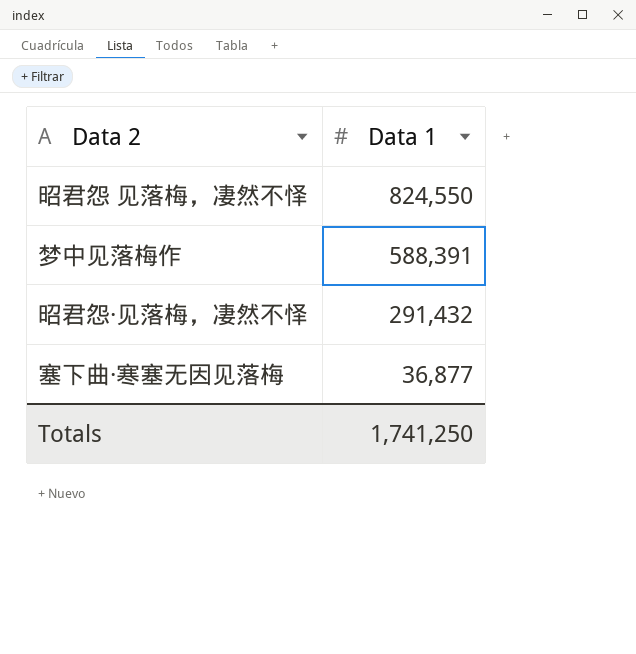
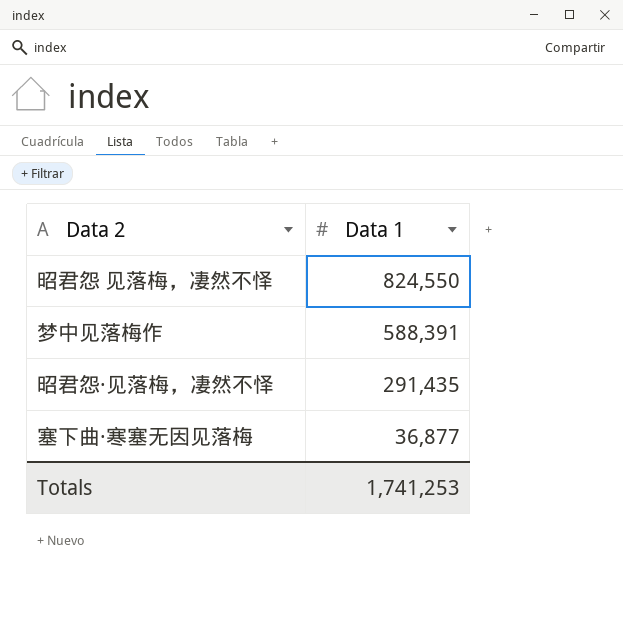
昭君怨·见落梅，凄然不怿 | Data 1: 291,432 -> 291,435
Totals | Data 1: 1,741,250 -> 1,741,253

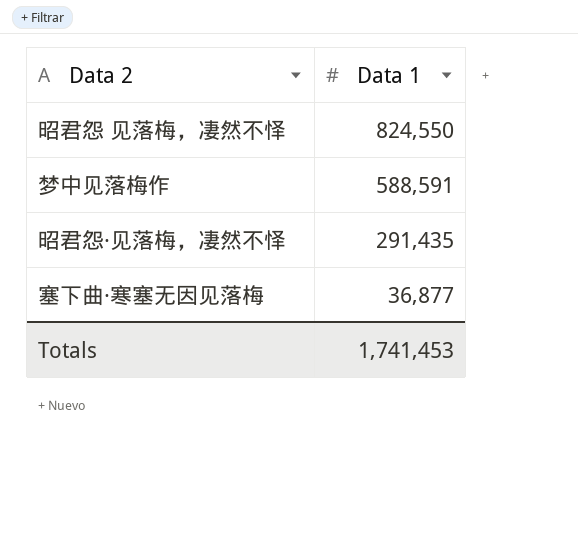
梦中见落梅作 | Data 1: 588,391 -> 588,591
Totals | Data 1: 1,741,253 -> 1,741,453

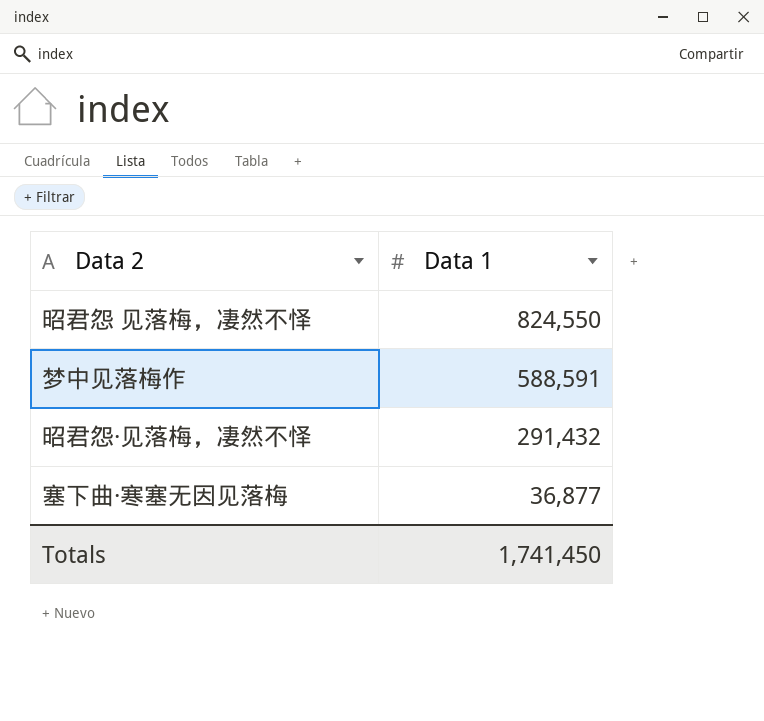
昭君怨·见落梅，凄然不怿 | Data 1: 291,435 -> 291,432
Totals | Data 1: 1,741,453 -> 1,741,450

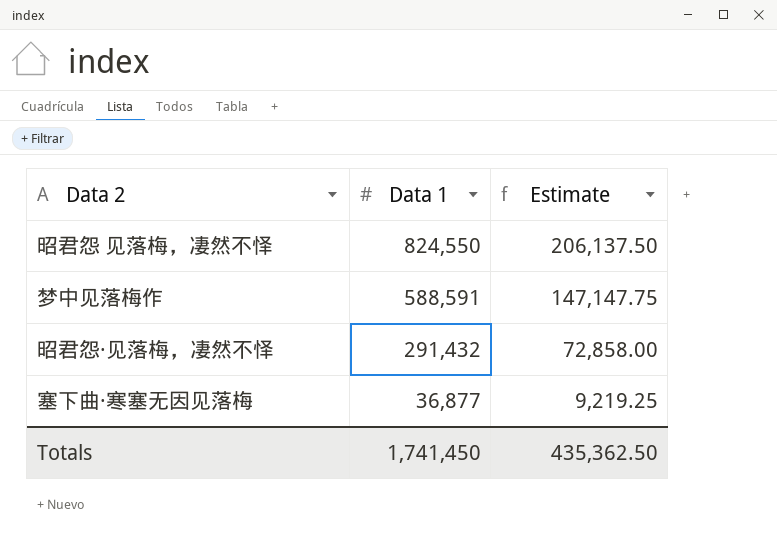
column Estimate | formula: none -> [Data 1] * 0.25

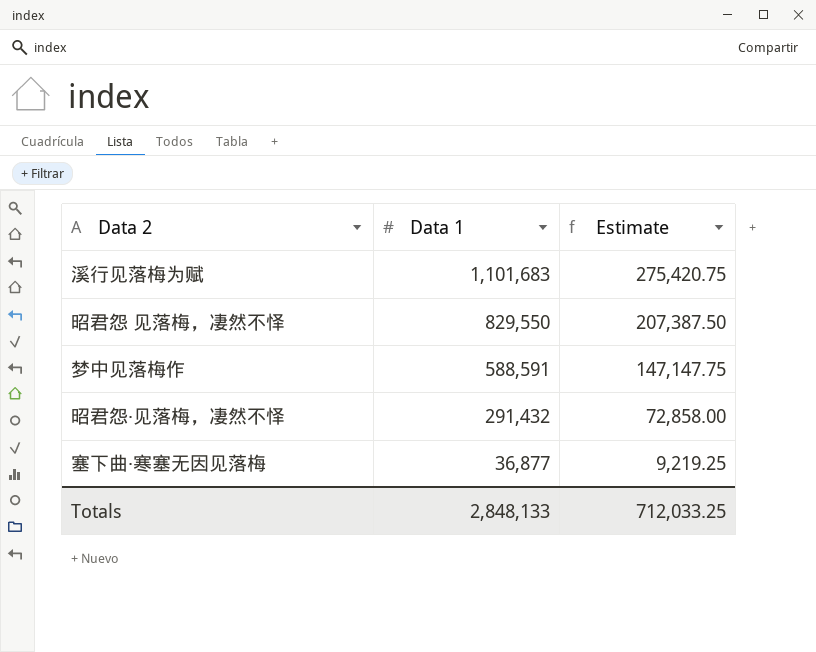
row 溪行见落梅为赋: none -> 1,101,683 | 275,420.75
昭君怨 见落梅，凄然不怿 | Data 1: 824,550 -> 829,550
昭君怨 见落梅，凄然不怿 | Estimate: 206,137.50 -> 207,387.50
Totals | Data 1: 1,741,450 -> 2,848,133
Totals | Estimate: 435,362.50 -> 712,033.25

